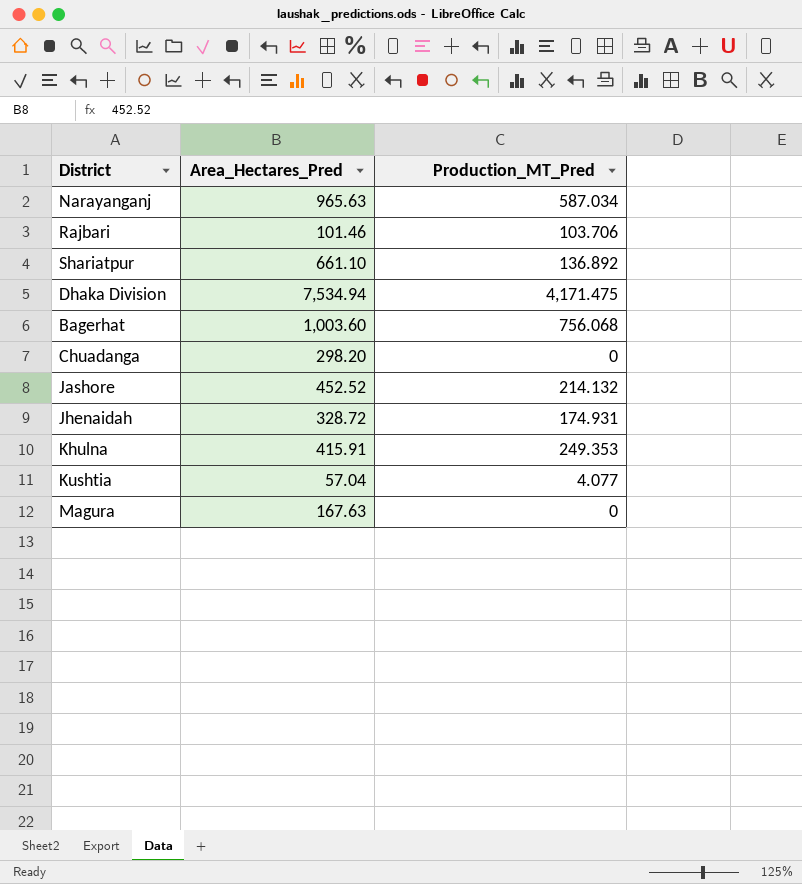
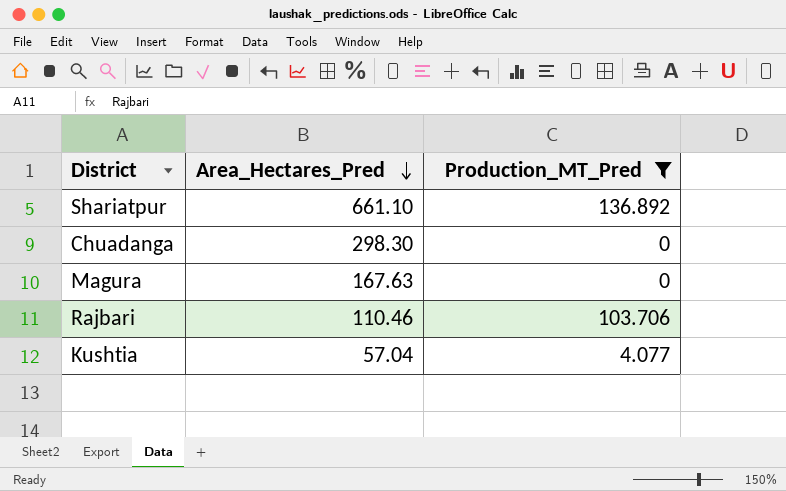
filter: none -> Production_MT_Pred <= 136.892
row order: none -> Area_Hectares_Pred descending
Chuadanga | Area_Hectares_Pred: 298.20 -> 298.30
Rajbari | Area_Hectares_Pred: 101.46 -> 110.46

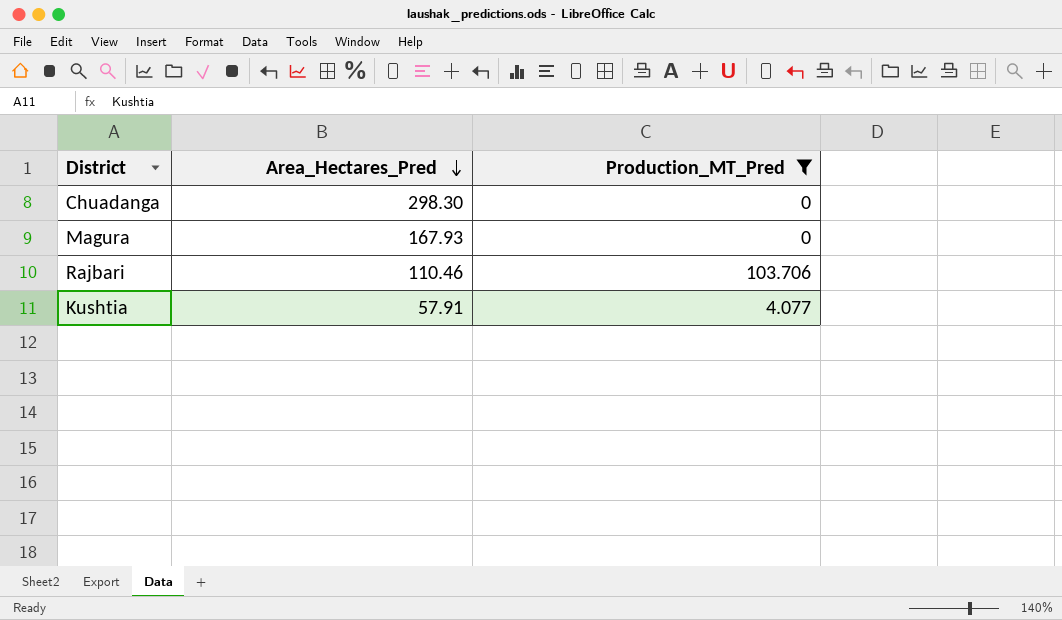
row Shariatpur: 661.10 | 136.892 -> none
Magura | Area_Hectares_Pred: 167.63 -> 167.93
Kushtia | Area_Hectares_Pred: 57.04 -> 57.91

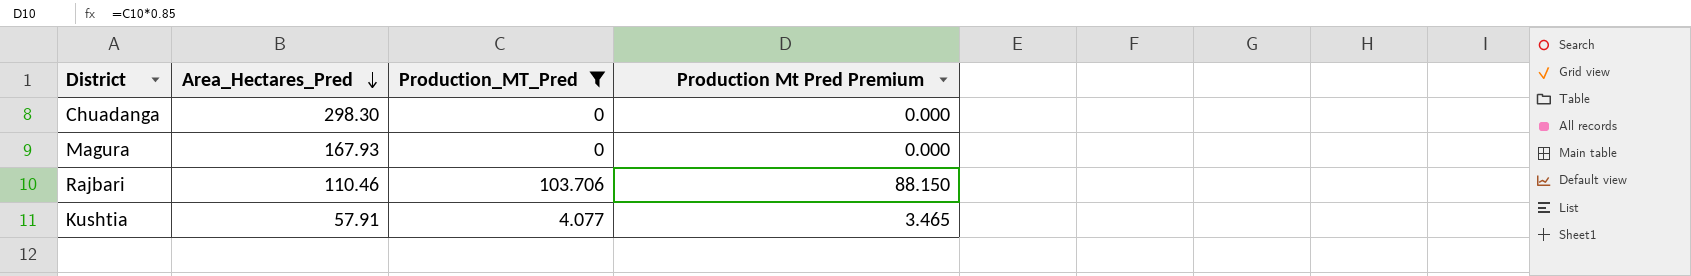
column Production Mt Pred Premium | formula: none -> [Production_MT_Pred] * 0.85

